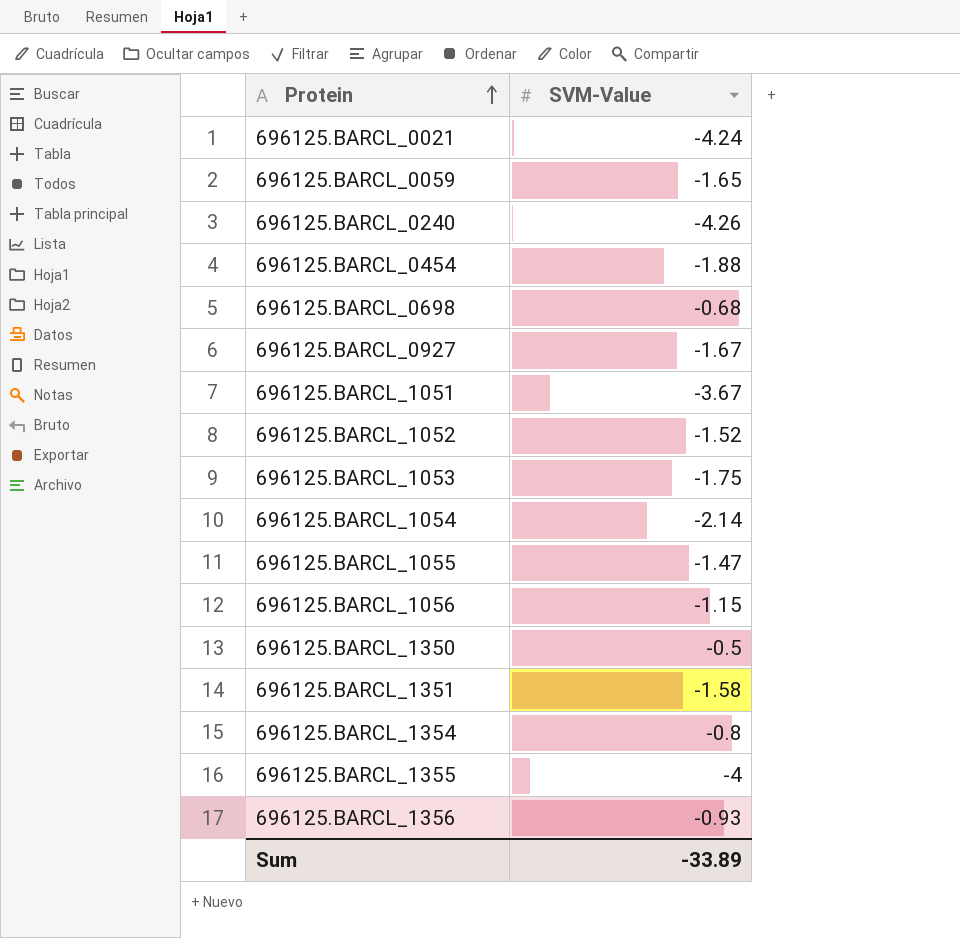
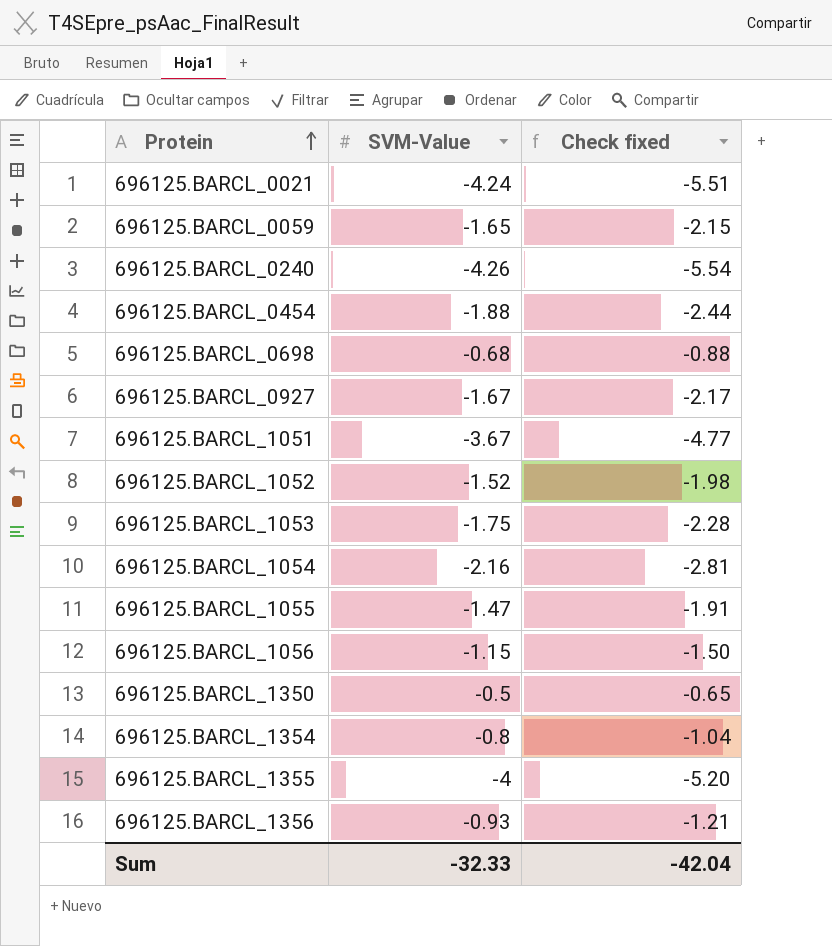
column Check fixed | formula: none -> [SVM-Value] * 1.3
row 696125.BARCL_1351: -1.58 -> none
696125.BARCL_1054 | SVM-Value: -2.14 -> -2.16
Sum | SVM-Value: -33.89 -> -32.33

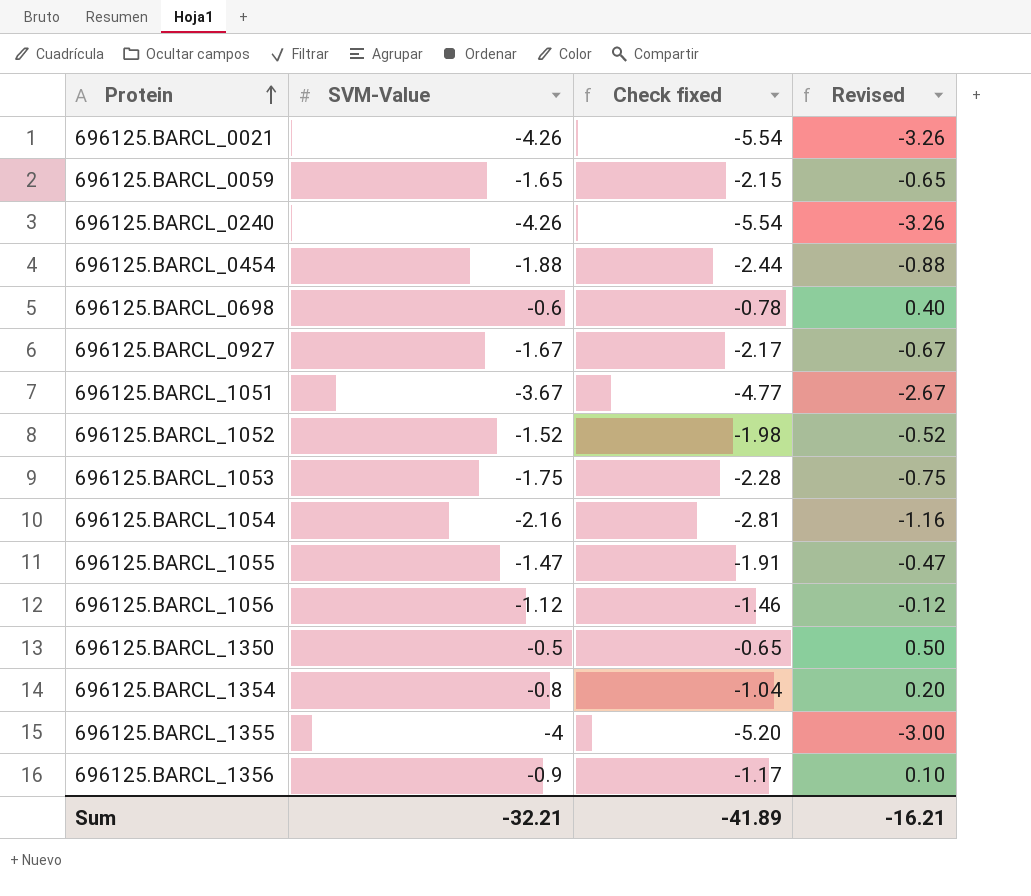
column Revised | formula: none -> [SVM-Value] + 1
696125.BARCL_0021 | SVM-Value: -4.24 -> -4.26
696125.BARCL_0021 | Check fixed: -5.51 -> -5.54
696125.BARCL_0698 | SVM-Value: -0.68 -> -0.6
696125.BARCL_0698 | Check fixed: -0.88 -> -0.78
696125.BARCL_1056 | SVM-Value: -1.15 -> -1.12
696125.BARCL_1056 | Check fixed: -1.50 -> -1.46
696125.BARCL_1356 | SVM-Value: -0.93 -> -0.9
696125.BARCL_1356 | Check fixed: -1.21 -> -1.17
Sum | SVM-Value: -32.33 -> -32.21
Sum | Check fixed: -42.04 -> -41.89

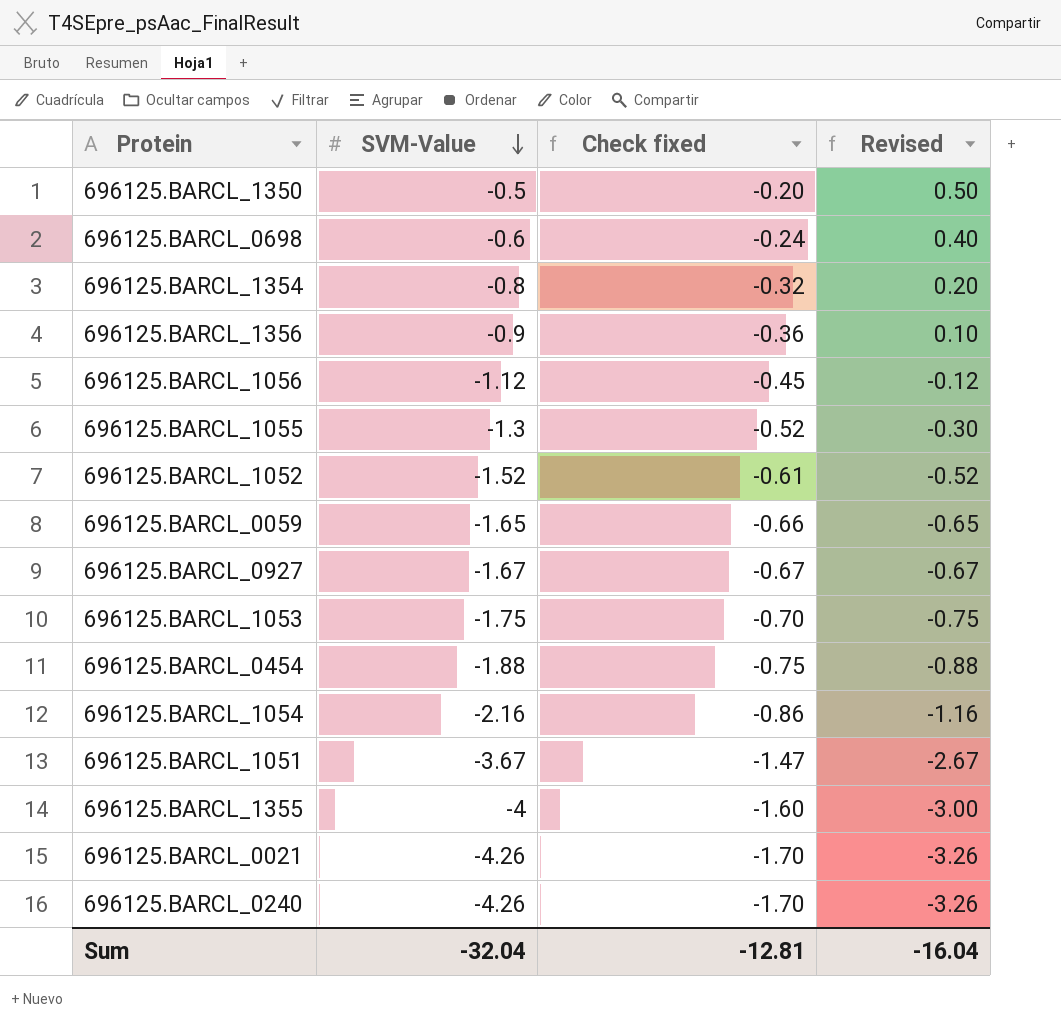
row order: Protein ascending -> SVM-Value descending
column Check fixed | formula: [SVM-Value] * 1.3 -> [SVM-Value] * 0.4
696125.BARCL_1055 | SVM-Value: -1.47 -> -1.3
696125.BARCL_1055 | Revised: -0.47 -> -0.30
Sum | SVM-Value: -32.21 -> -32.04
Sum | Check fixed: -41.89 -> -12.81
Sum | Revised: -16.21 -> -16.04

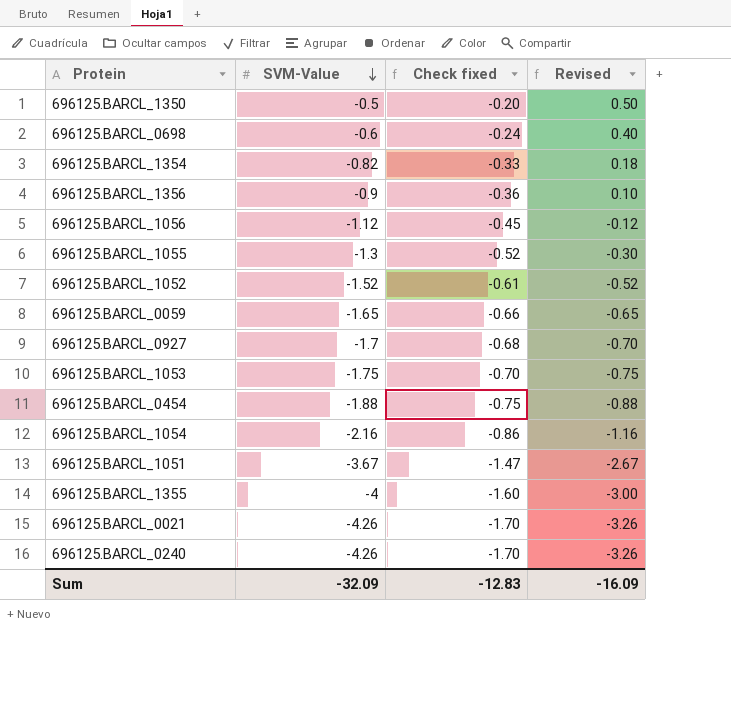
696125.BARCL_1354 | SVM-Value: -0.8 -> -0.82
696125.BARCL_1354 | Check fixed: -0.32 -> -0.33
696125.BARCL_1354 | Revised: 0.20 -> 0.18
696125.BARCL_0927 | SVM-Value: -1.67 -> -1.7
696125.BARCL_0927 | Check fixed: -0.67 -> -0.68
696125.BARCL_0927 | Revised: -0.67 -> -0.70
Sum | SVM-Value: -32.04 -> -32.09
Sum | Check fixed: -12.81 -> -12.83
Sum | Revised: -16.04 -> -16.09

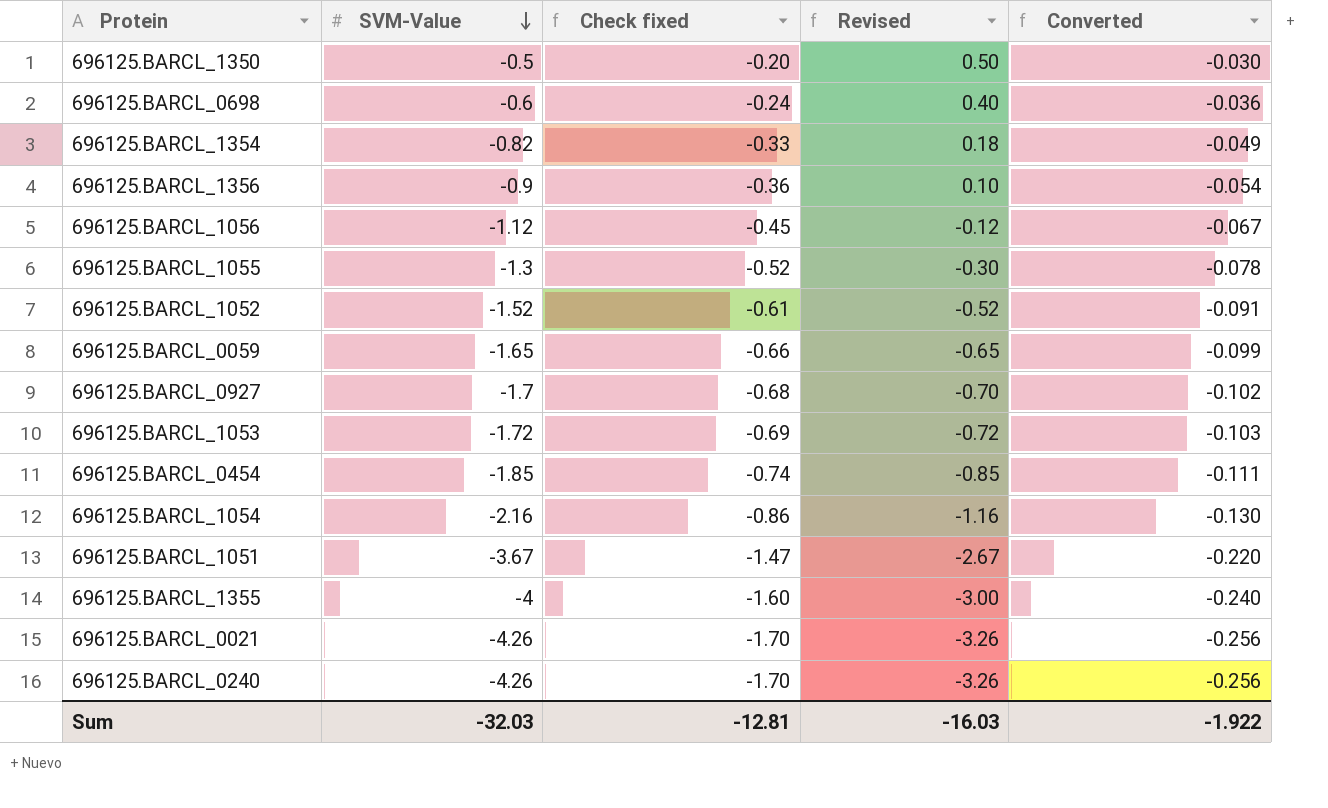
column Converted | formula: none -> [SVM-Value] * 0.06
696125.BARCL_1053 | SVM-Value: -1.75 -> -1.72
696125.BARCL_1053 | Check fixed: -0.70 -> -0.69
696125.BARCL_1053 | Revised: -0.75 -> -0.72
696125.BARCL_0454 | SVM-Value: -1.88 -> -1.85
696125.BARCL_0454 | Check fixed: -0.75 -> -0.74
696125.BARCL_0454 | Revised: -0.88 -> -0.85
Sum | SVM-Value: -32.09 -> -32.03
Sum | Check fixed: -12.83 -> -12.81
Sum | Revised: -16.09 -> -16.03

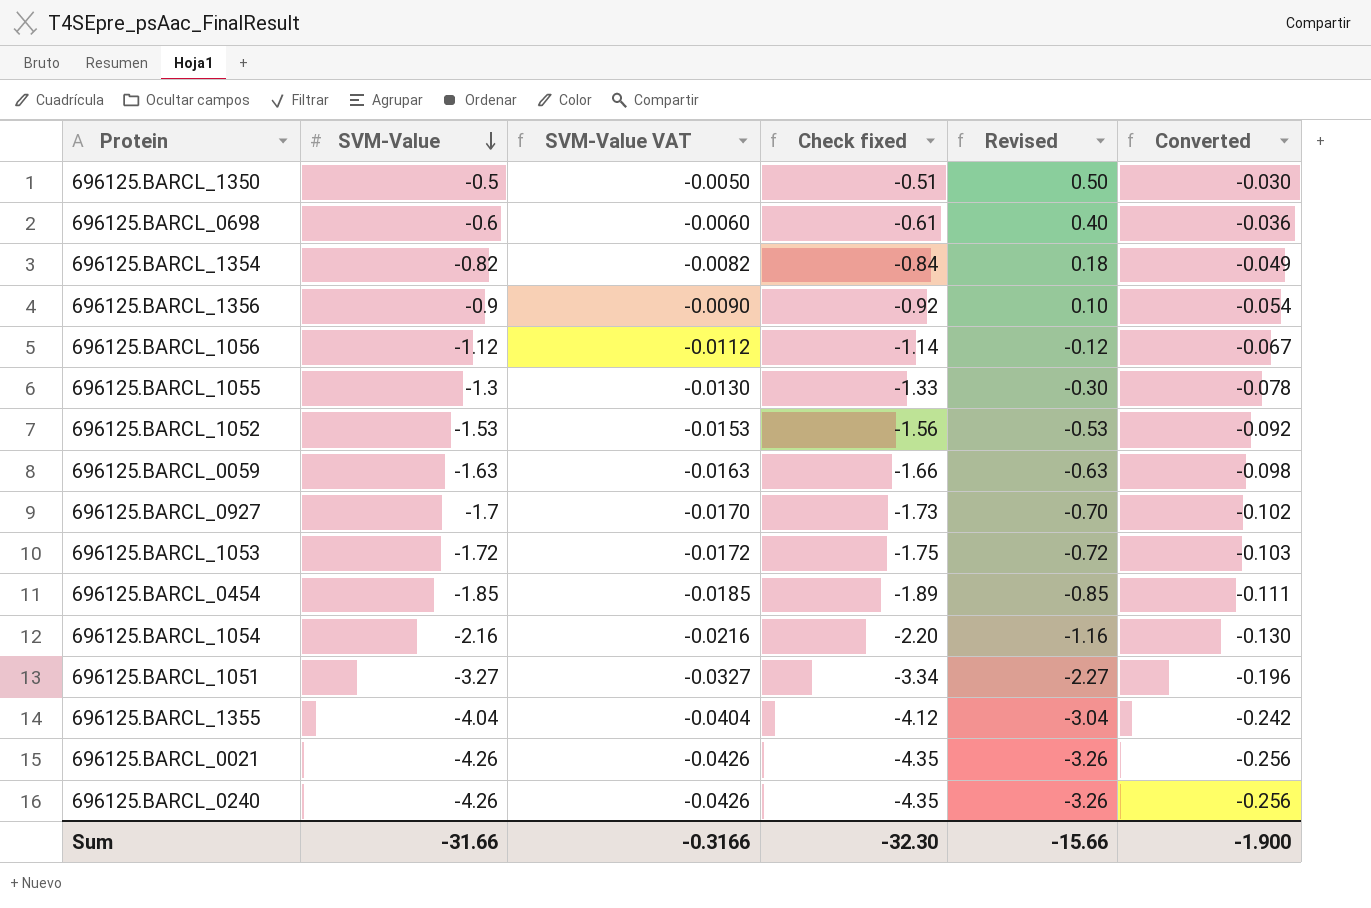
column SVM-Value VAT | formula: none -> [SVM-Value] * 0.01
column Check fixed | formula: [SVM-Value] * 0.4 -> [SVM-Value] * 1.02
696125.BARCL_1052 | SVM-Value: -1.52 -> -1.53
696125.BARCL_1052 | Revised: -0.52 -> -0.53
696125.BARCL_1052 | Converted: -0.091 -> -0.092
696125.BARCL_0059 | SVM-Value: -1.65 -> -1.63
696125.BARCL_0059 | Revised: -0.65 -> -0.63
696125.BARCL_0059 | Converted: -0.099 -> -0.098
696125.BARCL_1051 | SVM-Value: -3.67 -> -3.27
696125.BARCL_1051 | Revised: -2.67 -> -2.27
696125.BARCL_1051 | Converted: -0.220 -> -0.196
696125.BARCL_1355 | SVM-Value: -4 -> -4.04
696125.BARCL_1355 | Revised: -3.00 -> -3.04
696125.BARCL_1355 | Converted: -0.240 -> -0.242
Sum | SVM-Value: -32.03 -> -31.66
Sum | Check fixed: -12.81 -> -32.30
Sum | Revised: -16.03 -> -15.66
Sum | Converted: -1.922 -> -1.900

